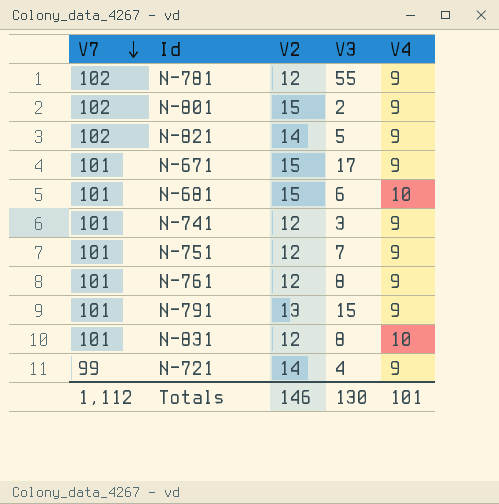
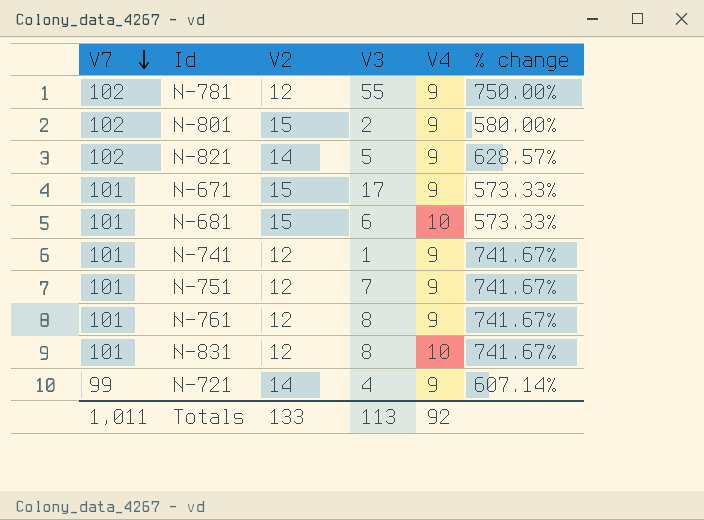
column % change | formula: none -> ([V7] - [V2]) / [V2]
row N-791: 101 | 13 | 15 | 9 -> none
N-741 | V3: 3 -> 1
Totals | V7: 1,112 -> 1,011
Totals | V2: 146 -> 133
Totals | V3: 130 -> 113
Totals | V4: 101 -> 92

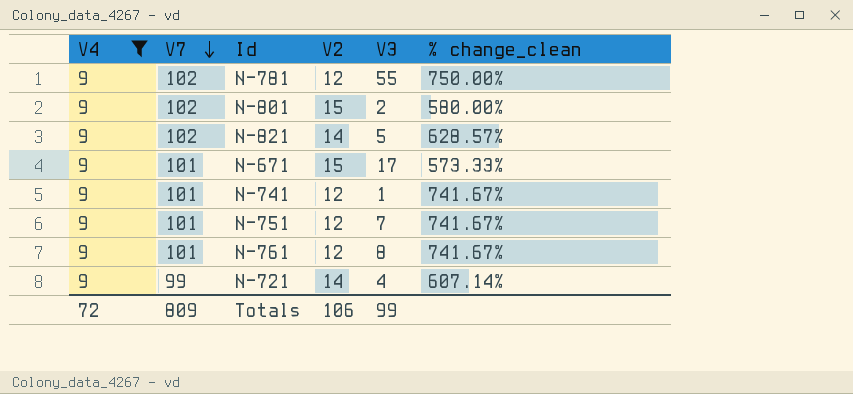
filter: none -> V4 = 9
column V4 | position: 5 -> 1
column name: % change -> % change_clean
Totals | V4: 92 -> 72
Totals | V7: 1,011 -> 809
Totals | V2: 133 -> 106
Totals | V3: 113 -> 99

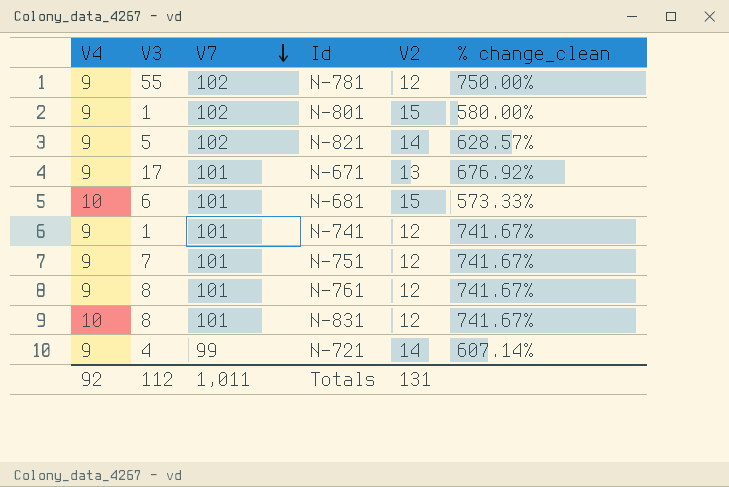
filter: V4 = 9 -> none
column V3 | position: 5 -> 2
N-801 | V3: 2 -> 1
N-671 | V2: 15 -> 13
N-671 | % change_clean: 573.33% -> 676.92%
Totals | V4: 72 -> 92
Totals | V3: 99 -> 112
Totals | V7: 809 -> 1,011
Totals | V2: 106 -> 131

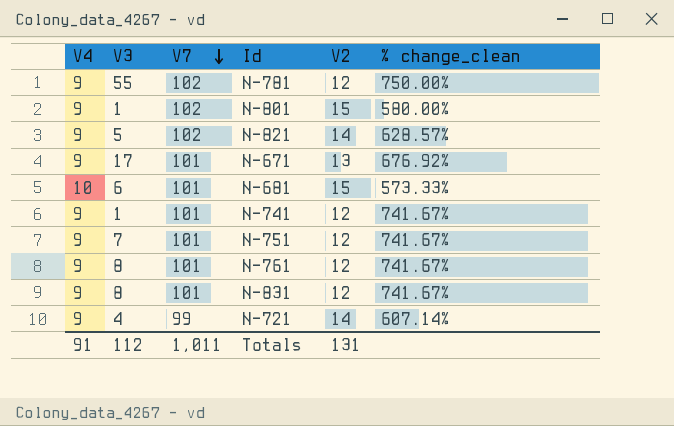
N-831 | V4: 10 -> 9
Totals | V4: 92 -> 91

